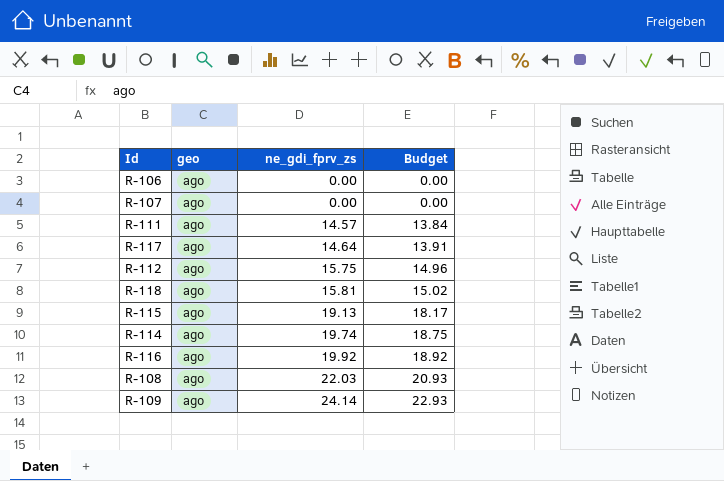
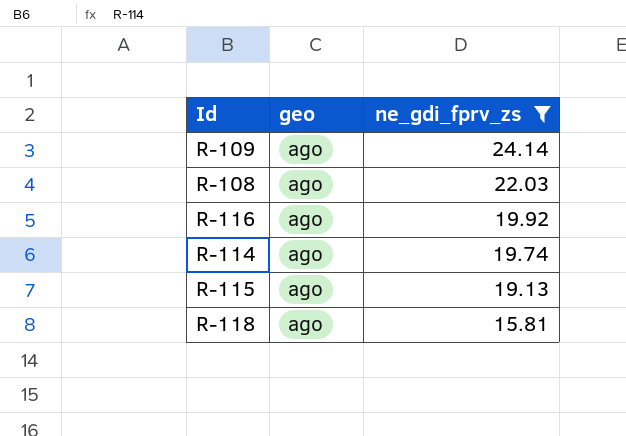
filter: none -> ne_gdi_fprv_zs >= 15.81
row order: ne_gdi_fprv_zs ascending -> ne_gdi_fprv_zs descending
column Budget | formula: [ne_gdi_fprv_zs] * 0.95 -> none

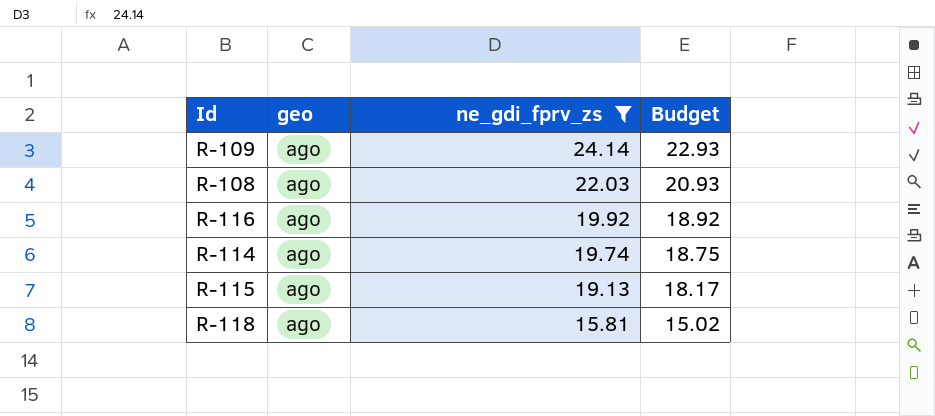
column Budget | formula: none -> [ne_gdi_fprv_zs] * 0.95

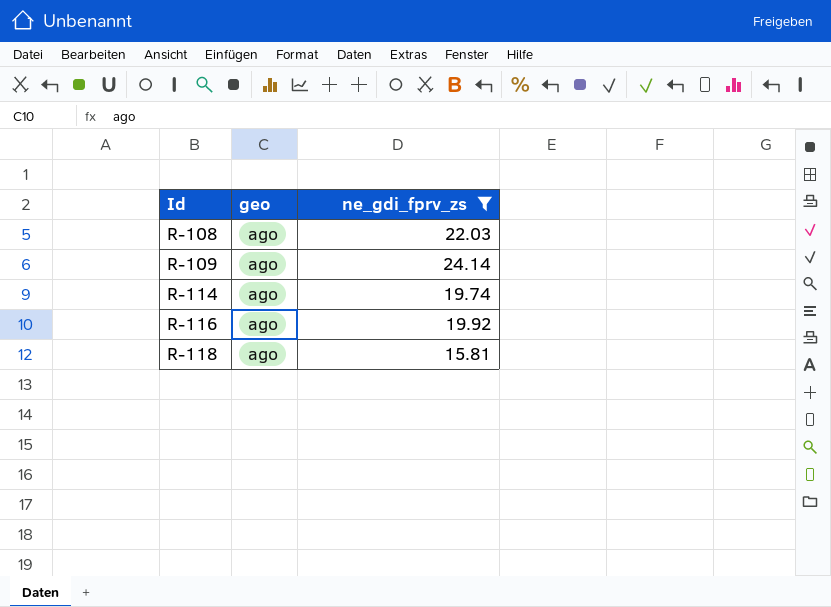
row order: ne_gdi_fprv_zs descending -> Id ascending
column Budget | formula: [ne_gdi_fprv_zs] * 0.95 -> none
row R-115: ago | 19.13 | 18.17 -> none

